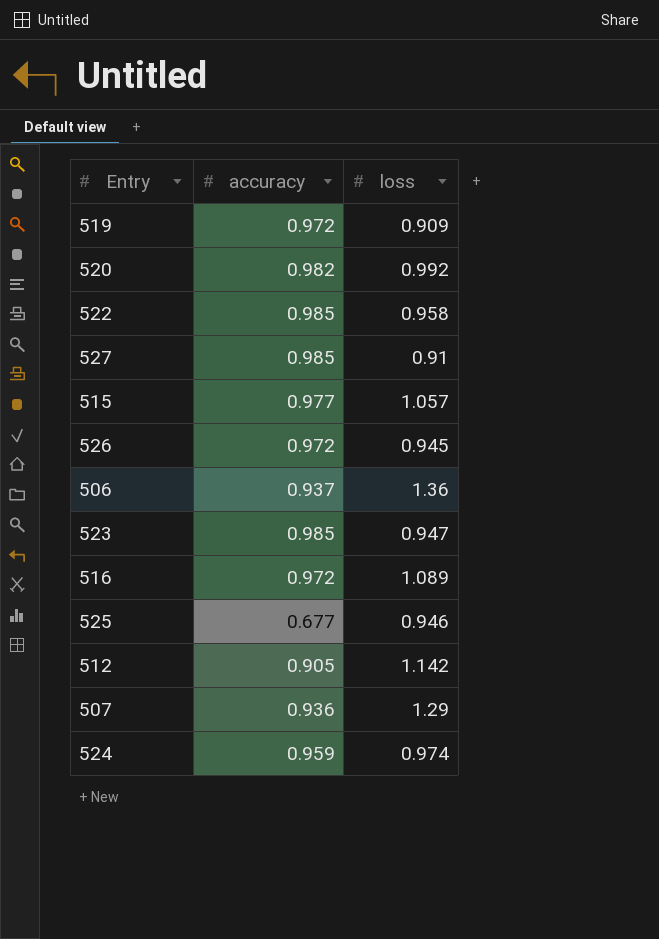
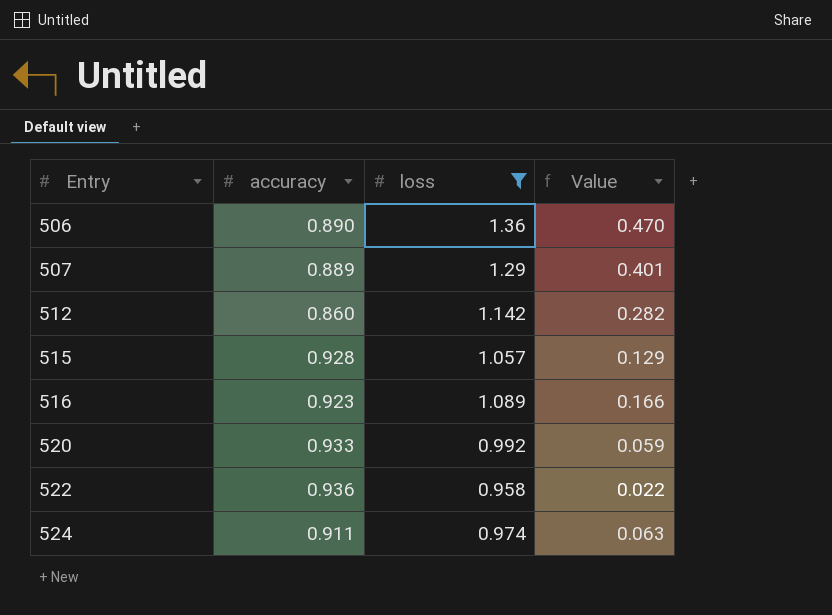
filter: none -> loss >= 0.958
row order: none -> Entry ascending
column Value | formula: none -> [loss] - [accuracy]
506 | accuracy: 0.937 -> 0.890
507 | accuracy: 0.936 -> 0.889
512 | accuracy: 0.905 -> 0.860
515 | accuracy: 0.977 -> 0.928
516 | accuracy: 0.972 -> 0.923
520 | accuracy: 0.982 -> 0.933
522 | accuracy: 0.985 -> 0.936
524 | accuracy: 0.959 -> 0.911

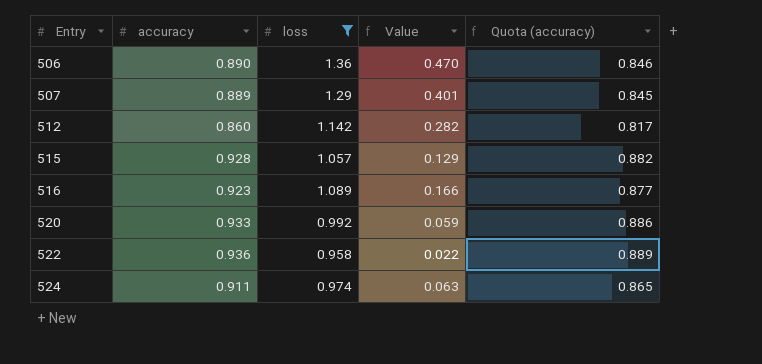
column Quota (accuracy) | formula: none -> [accuracy] * 0.95

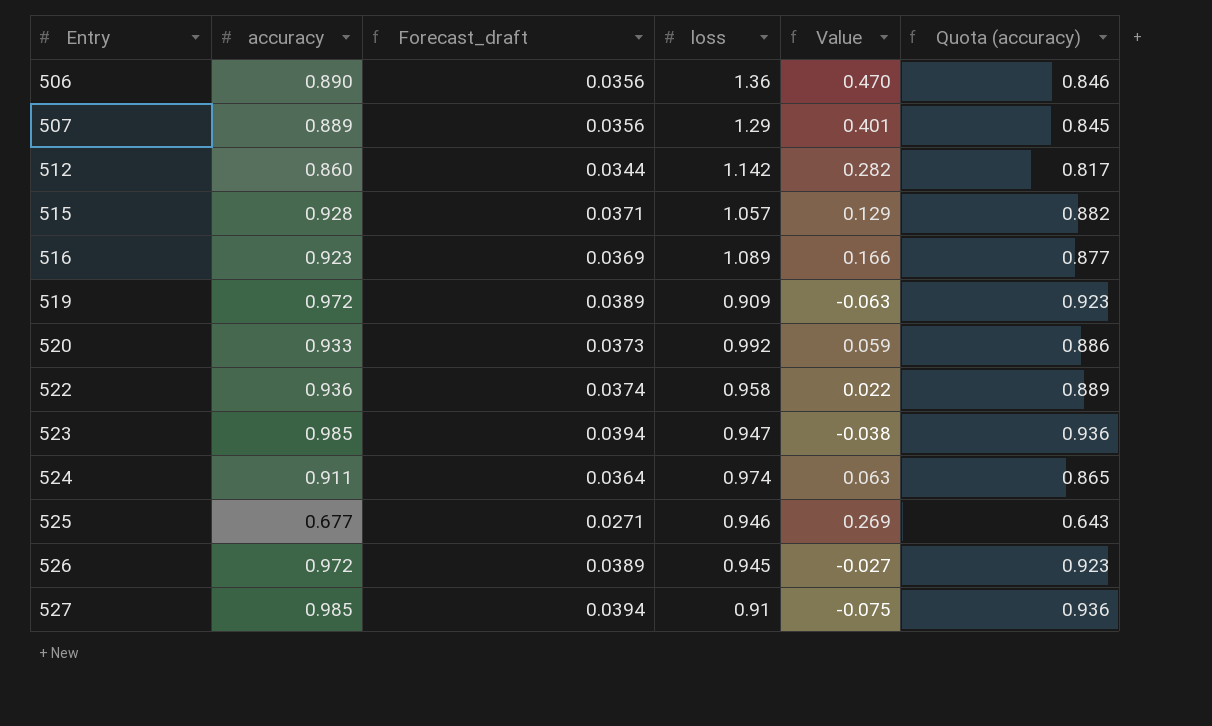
filter: loss >= 0.958 -> none
column Forecast_draft | formula: none -> [accuracy] * 0.04

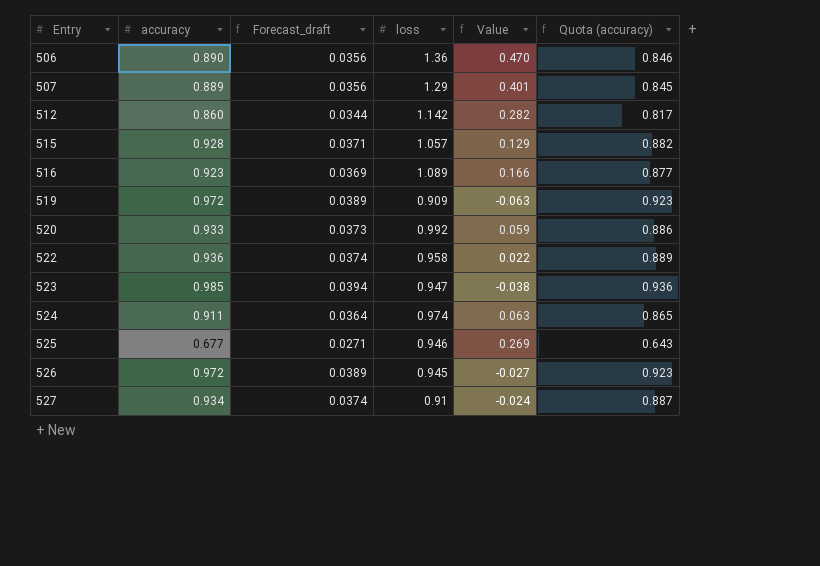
527 | accuracy: 0.985 -> 0.934
527 | Forecast_draft: 0.0394 -> 0.0374
527 | Value: -0.075 -> -0.024
527 | Quota (accuracy): 0.936 -> 0.887

